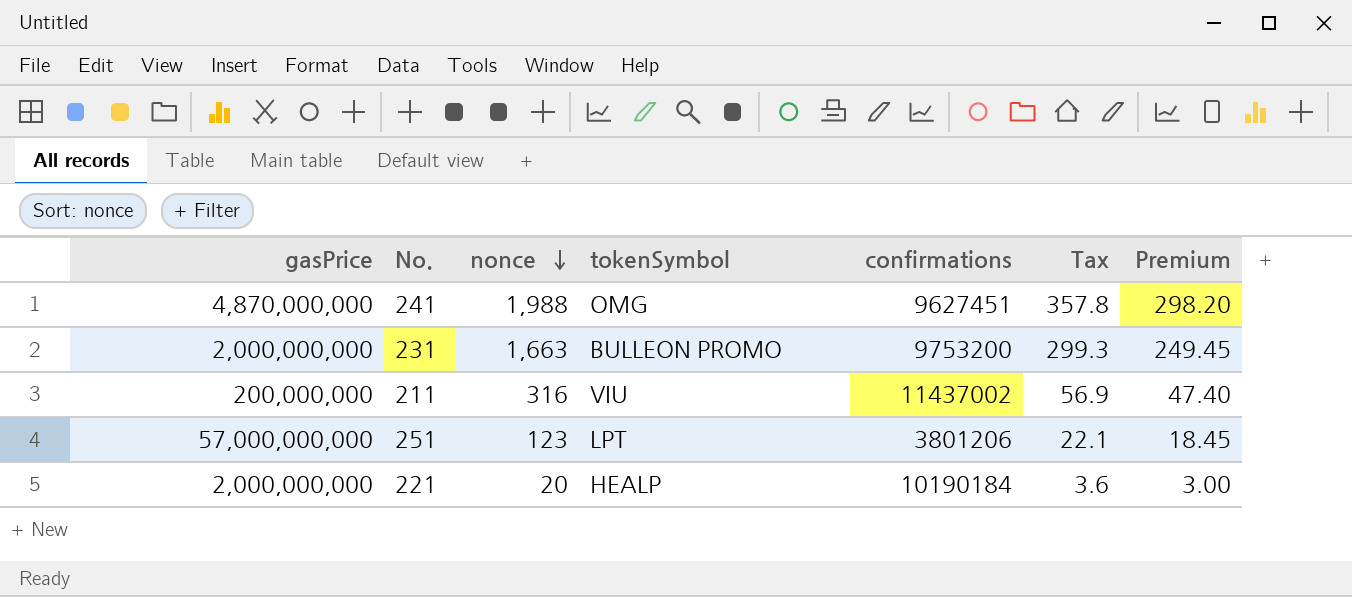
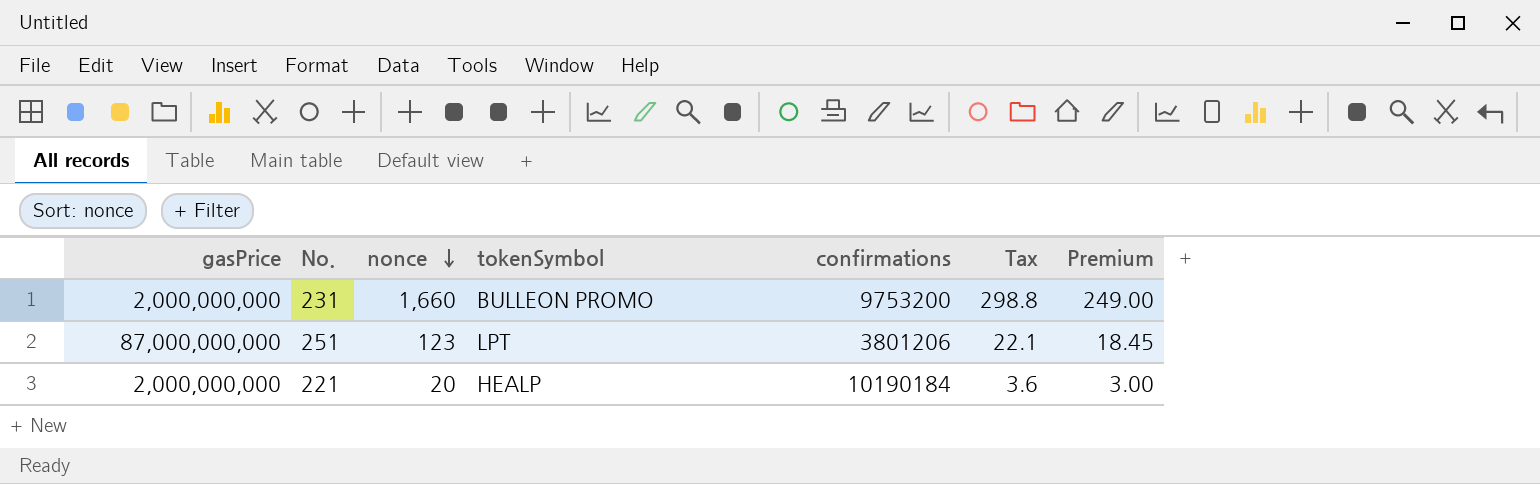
row 241: 4,870,000,000 | 1,988 | OMG | 9627451 | 357.8 | 298.20 -> none
row 211: 200,000,000 | 316 | VIU | 11437002 | 56.9 | 47.40 -> none
231 | nonce: 1,663 -> 1,660
231 | Tax: 299.3 -> 298.8
231 | Premium: 249.45 -> 249.00
251 | gasPrice: 57,000,000,000 -> 87,000,000,000

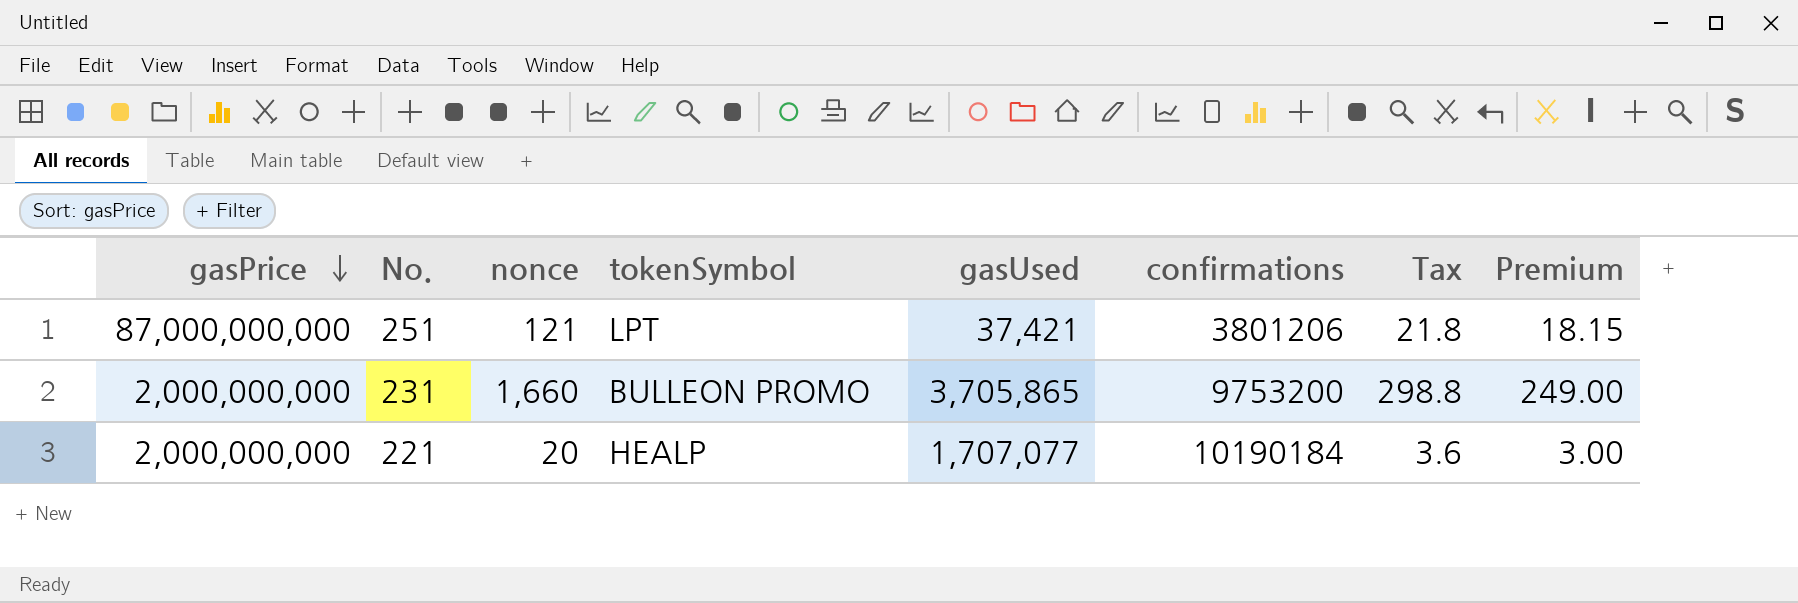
row order: nonce descending -> gasPrice descending
column gasUsed | position: none -> 5
251 | nonce: 123 -> 121
251 | Tax: 22.1 -> 21.8
251 | Premium: 18.45 -> 18.15

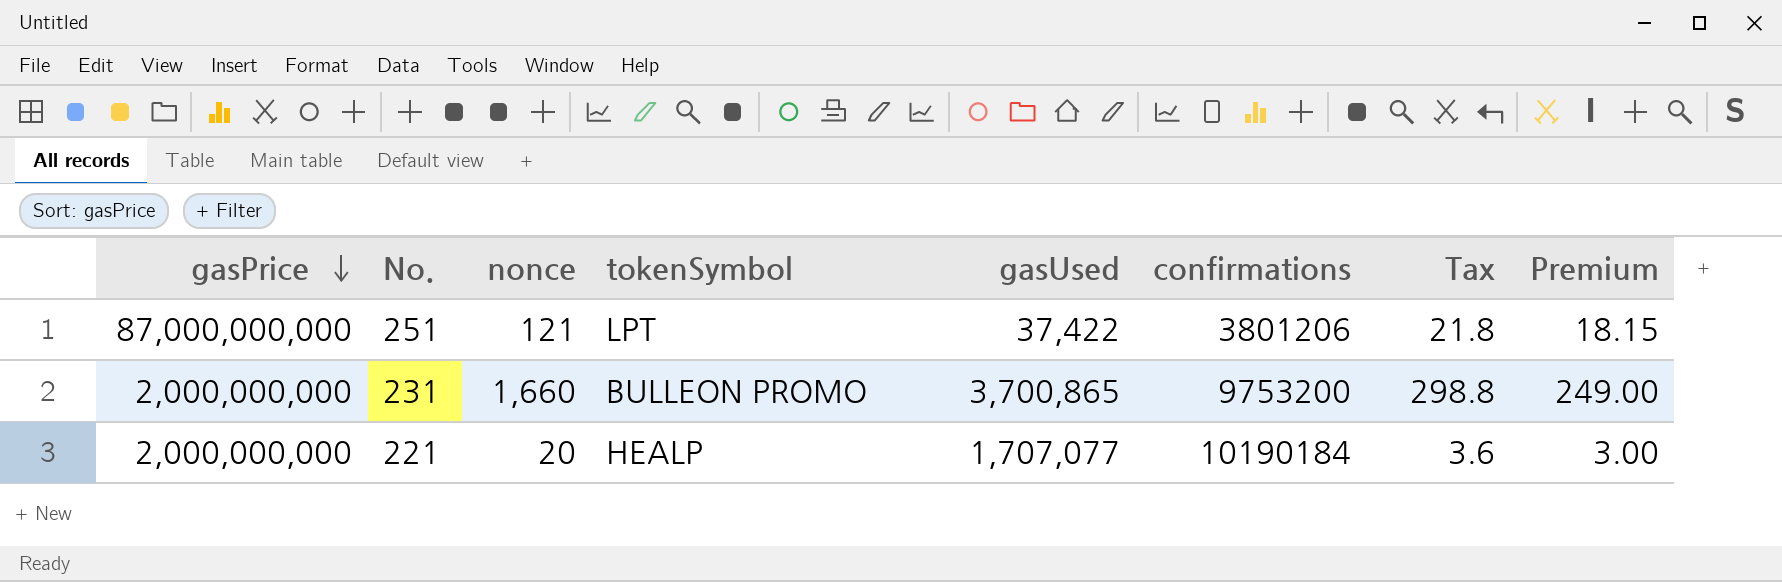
251 | gasUsed: 37,421 -> 37,422
231 | gasUsed: 3,705,865 -> 3,700,865

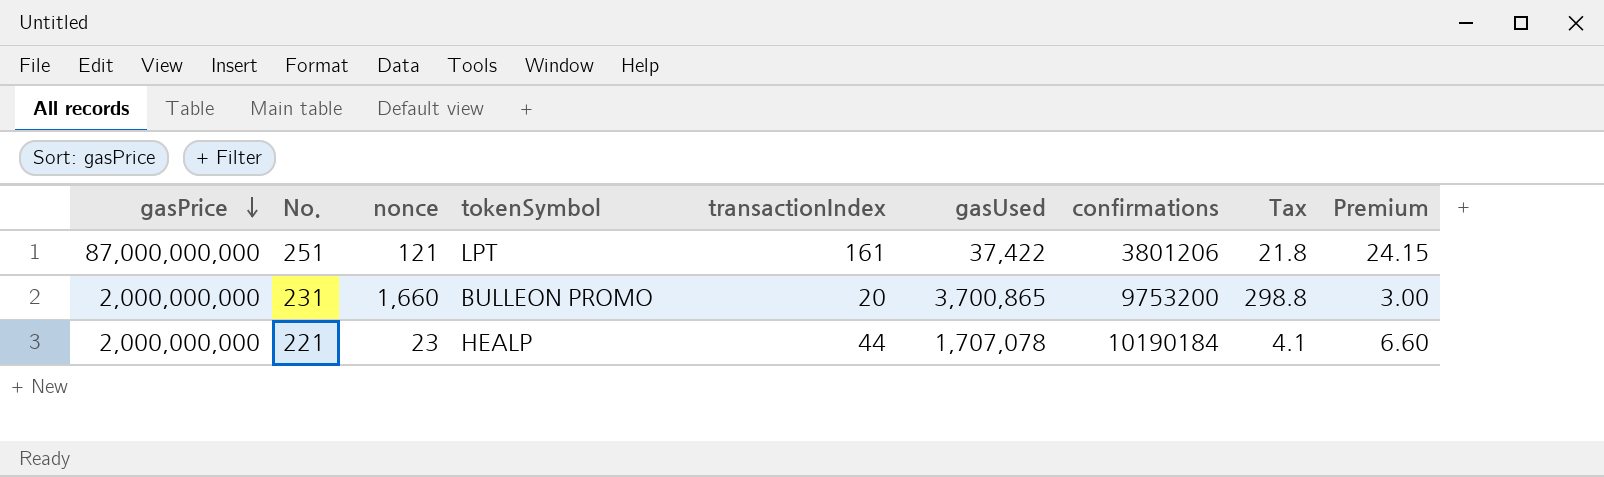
column transactionIndex | position: none -> 5
column Premium | formula: [nonce] * 0.15 -> [transactionIndex] * 0.15
221 | nonce: 20 -> 23
221 | gasUsed: 1,707,077 -> 1,707,078
221 | Tax: 3.6 -> 4.1

